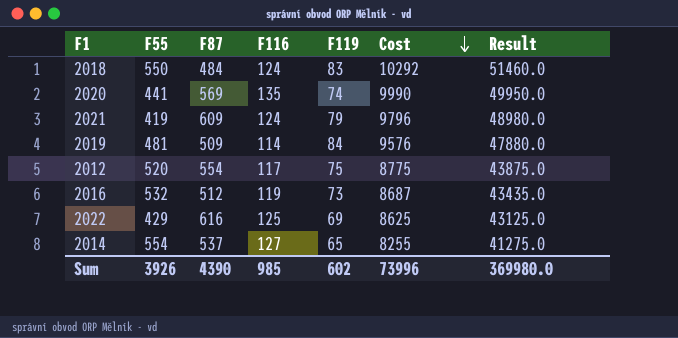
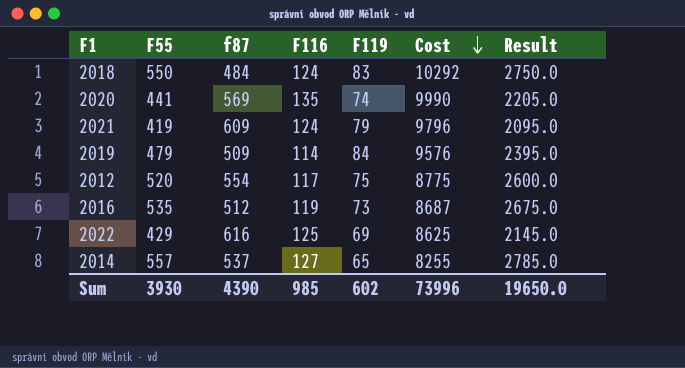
column name: F87 -> f87
column Result | formula: [Cost] * 5 -> [F55] * 5
2019 | F55: 481 -> 479
2016 | F55: 532 -> 535
2014 | F55: 554 -> 557
Sum | F55: 3926 -> 3930
Sum | Result: 369980.0 -> 19650.0

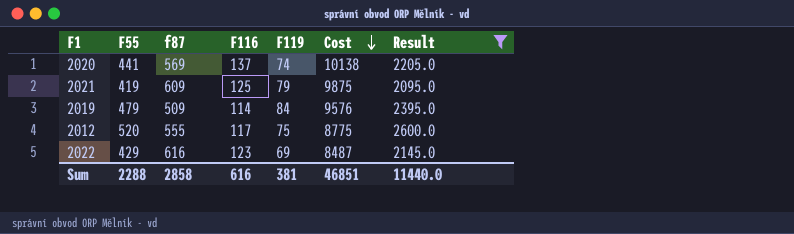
filter: none -> Result <= 2600.0
2020 | F116: 135 -> 137
2020 | Cost: 9990 -> 10138
2021 | F116: 124 -> 125
2021 | Cost: 9796 -> 9875
2012 | f87: 554 -> 555
2022 | F116: 125 -> 123
2022 | Cost: 8625 -> 8487
Sum | F55: 3930 -> 2288
Sum | f87: 4390 -> 2858
Sum | F116: 985 -> 616
Sum | F119: 602 -> 381
Sum | Cost: 73996 -> 46851
Sum | Result: 19650.0 -> 11440.0

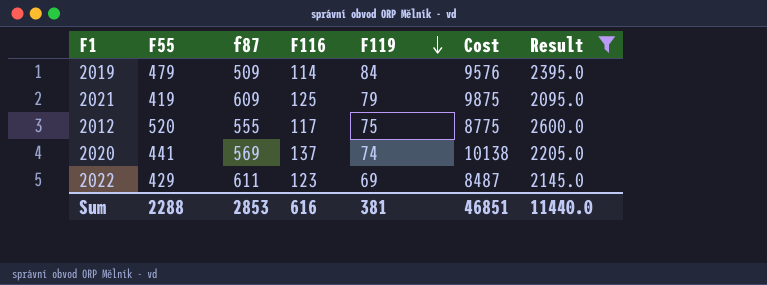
row order: Cost descending -> F119 descending
2022 | f87: 616 -> 611
Sum | f87: 2858 -> 2853

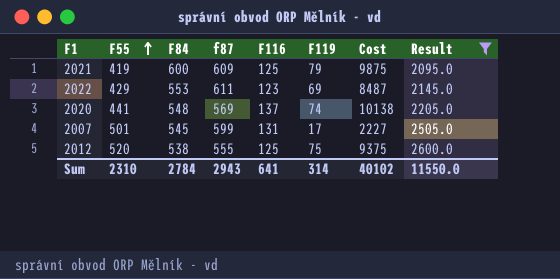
row order: F119 descending -> F55 ascending
column F84 | position: none -> 3
row 2019: 479 | 509 | 114 | 84 | 9576 | 2395.0 -> none
row 2007: none -> 501 | 545 | 599 | 131 | 17 | 2227 | 2505.0
2012 | F116: 117 -> 125
2012 | Cost: 8775 -> 9375
Sum | F55: 2288 -> 2310
Sum | f87: 2853 -> 2943
Sum | F116: 616 -> 641
Sum | F119: 381 -> 314
Sum | Cost: 46851 -> 40102
Sum | Result: 11440.0 -> 11550.0

